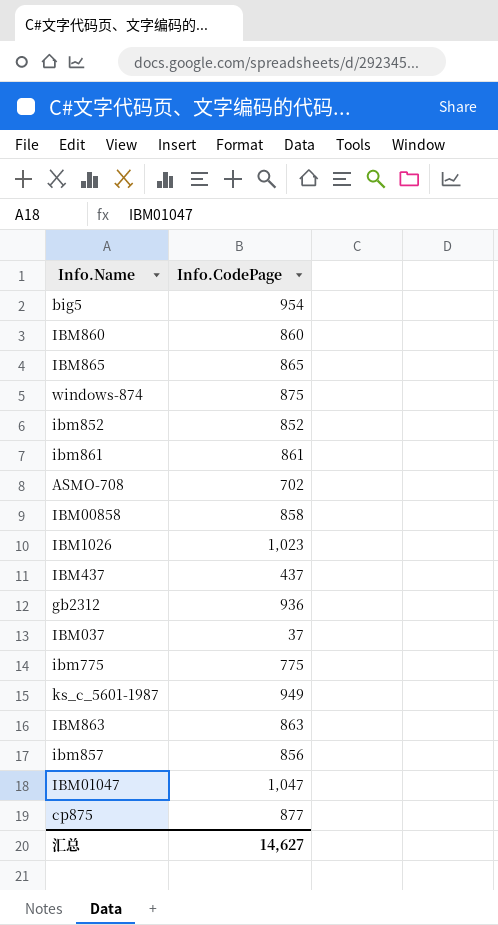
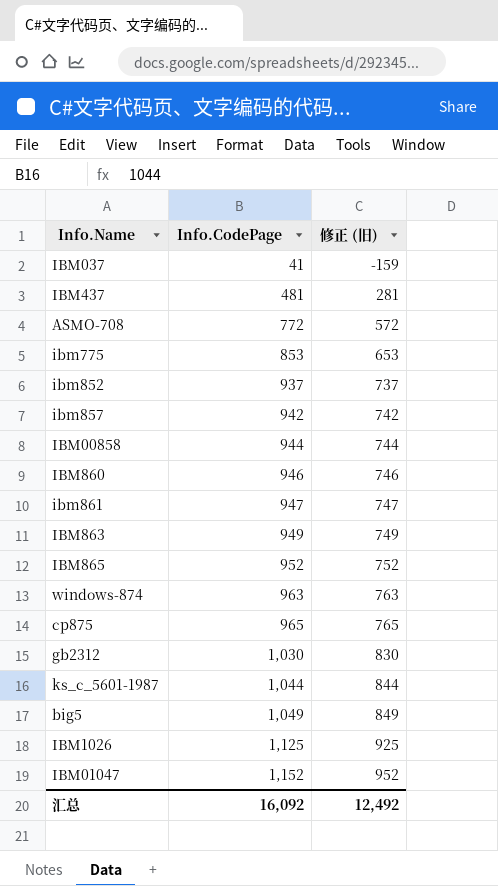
row order: none -> Info.CodePage ascending
column 修正 (旧) | formula: none -> [Info.CodePage] - 200
IBM037 | Info.CodePage: 37 -> 41
IBM437 | Info.CodePage: 437 -> 481
ASMO-708 | Info.CodePage: 702 -> 772
ibm775 | Info.CodePage: 775 -> 853
ibm852 | Info.CodePage: 852 -> 937
ibm857 | Info.CodePage: 856 -> 942
IBM00858 | Info.CodePage: 858 -> 944
IBM860 | Info.CodePage: 860 -> 946
ibm861 | Info.CodePage: 861 -> 947
IBM863 | Info.CodePage: 863 -> 949
IBM865 | Info.CodePage: 865 -> 952
windows-874 | Info.CodePage: 875 -> 963
cp875 | Info.CodePage: 877 -> 965
gb2312 | Info.CodePage: 936 -> 1,030
ks_c_5601-1987 | Info.CodePage: 949 -> 1,044
big5 | Info.CodePage: 954 -> 1,049
IBM1026 | Info.CodePage: 1,023 -> 1,125
IBM01047 | Info.CodePage: 1,047 -> 1,152
汇总 | Info.CodePage: 14,627 -> 16,092

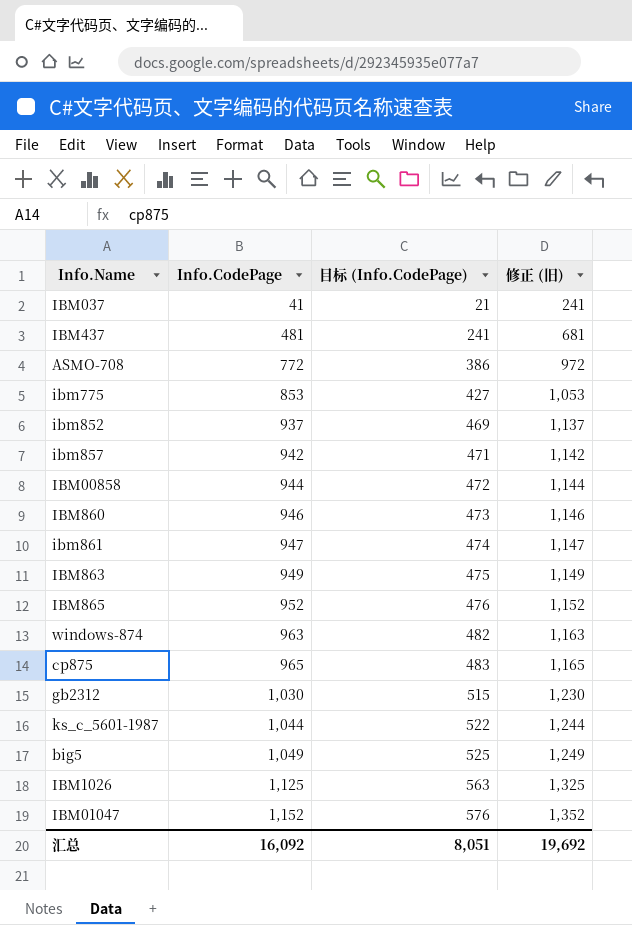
column 目标 (Info.CodePage) | formula: none -> [Info.CodePage] * 0.5
column 修正 (旧) | formula: [Info.CodePage] - 200 -> [Info.CodePage] + 200
汇总 | 修正 (旧): 12,492 -> 19,692

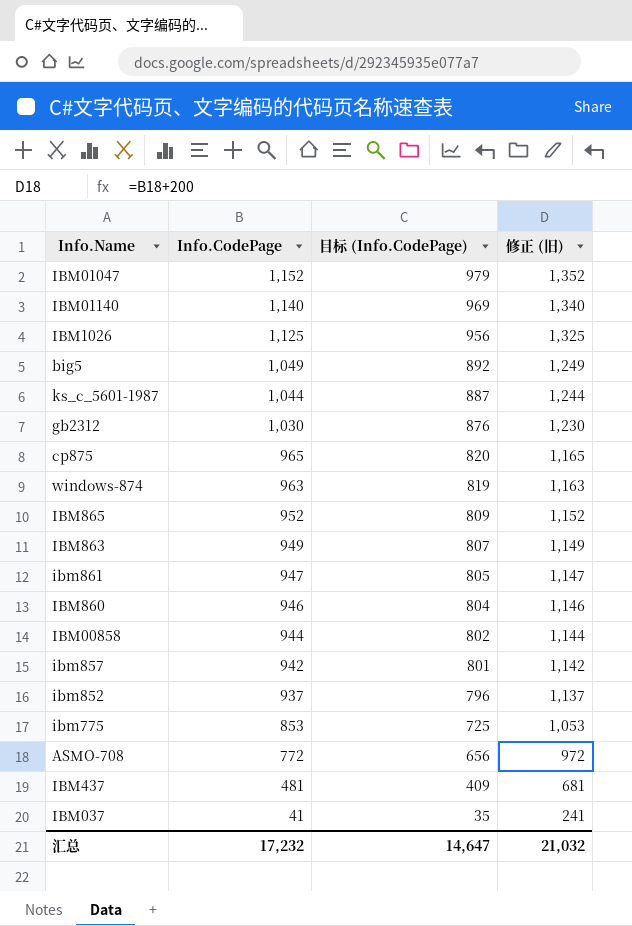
row order: Info.CodePage ascending -> Info.CodePage descending
column 目标 (Info.CodePage) | formula: [Info.CodePage] * 0.5 -> [Info.CodePage] * 0.85
row IBM01140: none -> 1,140 | 969 | 1,340
汇总 | Info.CodePage: 16,092 -> 17,232
汇总 | 目标 (Info.CodePage): 8,051 -> 14,647
汇总 | 修正 (旧): 19,692 -> 21,032

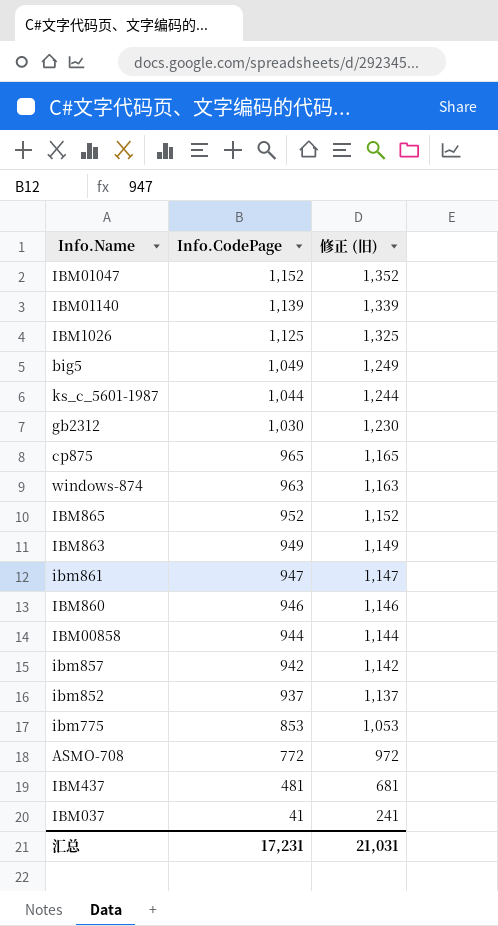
column 目标 (Info.CodePage) | formula: [Info.CodePage] * 0.85 -> none
IBM01140 | Info.CodePage: 1,140 -> 1,139
IBM01140 | 修正 (旧): 1,340 -> 1,339
汇总 | Info.CodePage: 17,232 -> 17,231
汇总 | 修正 (旧): 21,032 -> 21,031

